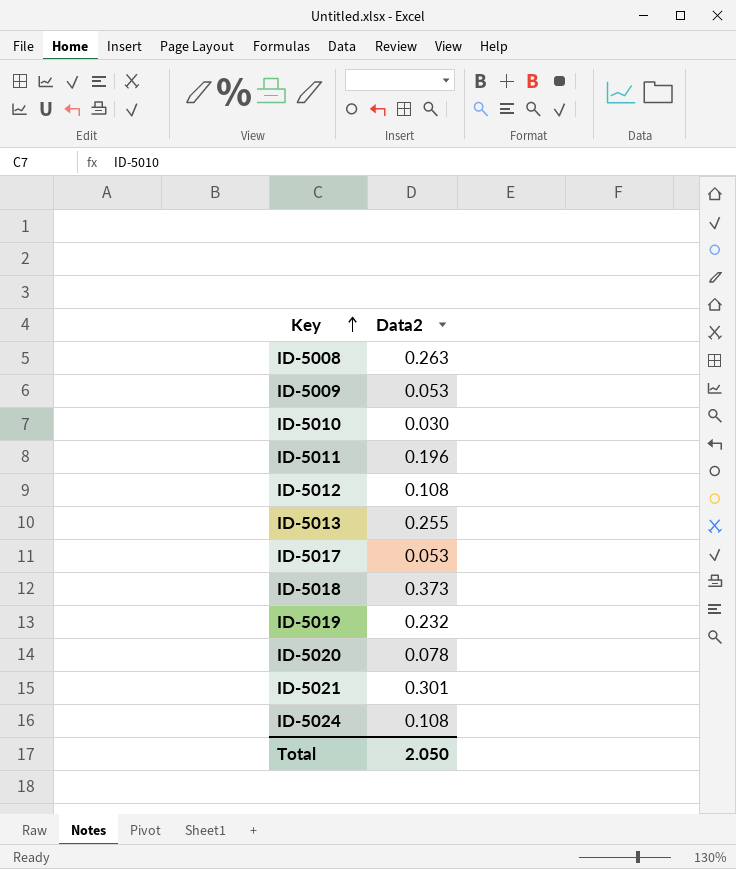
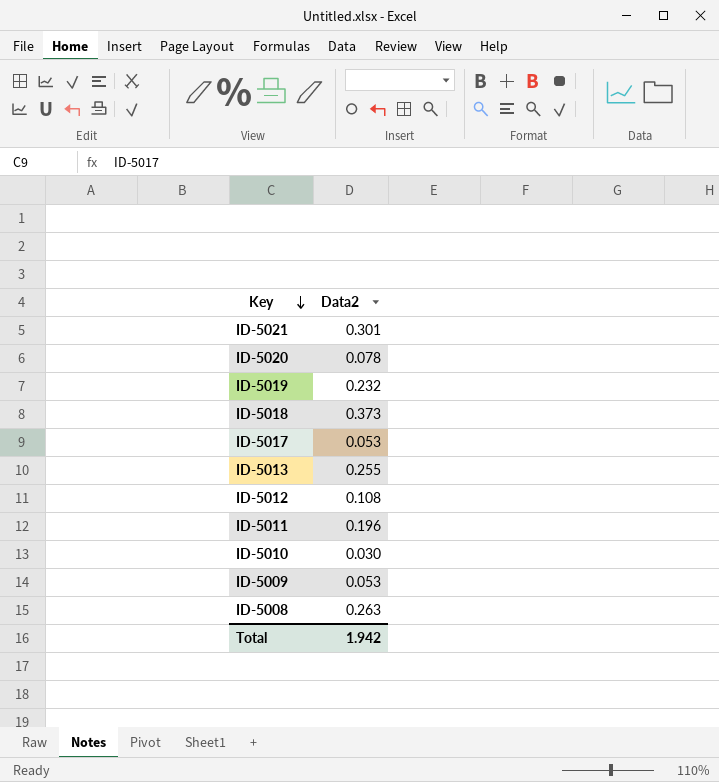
row order: Key ascending -> Key descending
row ID-5024: 0.108 -> none
Total | Data2: 2.050 -> 1.942

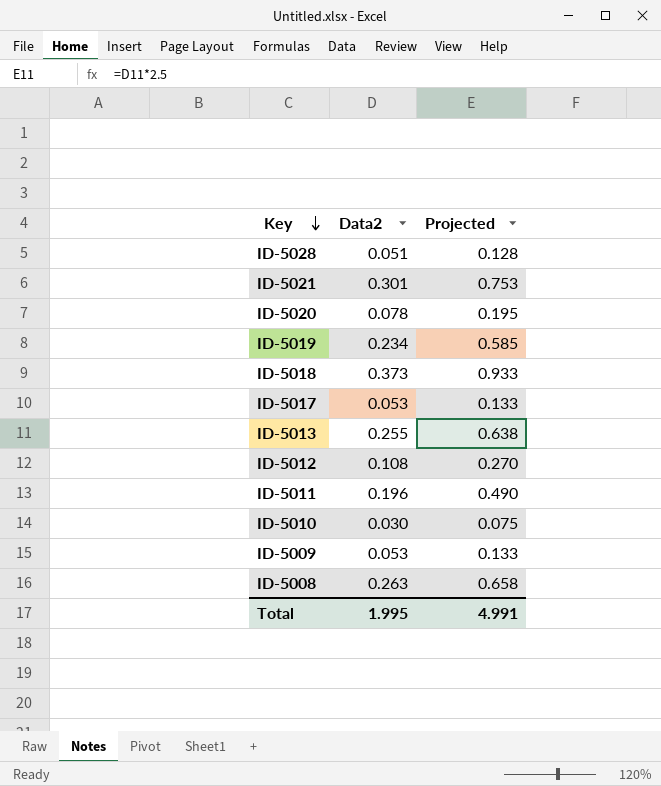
column Projected | formula: none -> [Data2] * 2.5
row ID-5028: none -> 0.051 | 0.128
ID-5019 | Data2: 0.232 -> 0.234
Total | Data2: 1.942 -> 1.995

